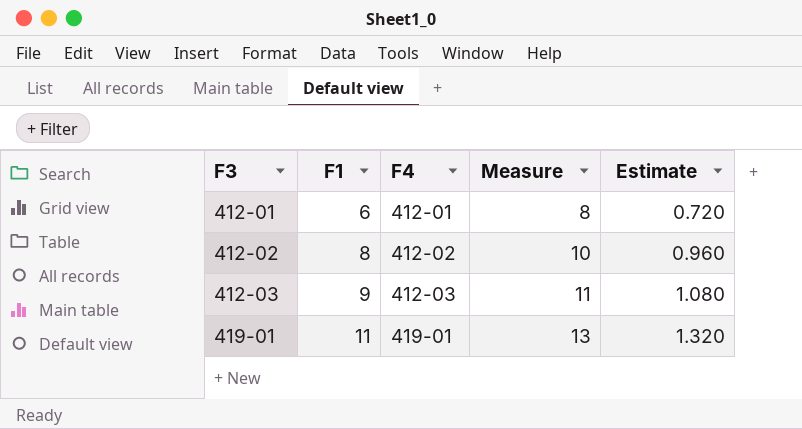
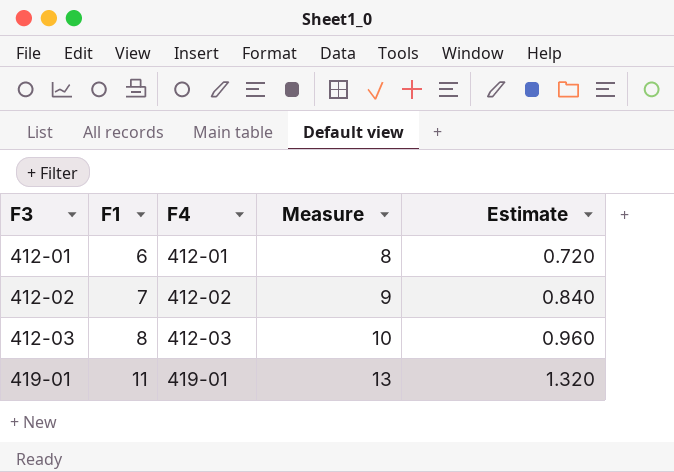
412-02 | F1: 8 -> 7
412-02 | Measure: 10 -> 9
412-02 | Estimate: 0.960 -> 0.840
412-03 | F1: 9 -> 8
412-03 | Measure: 11 -> 10
412-03 | Estimate: 1.080 -> 0.960

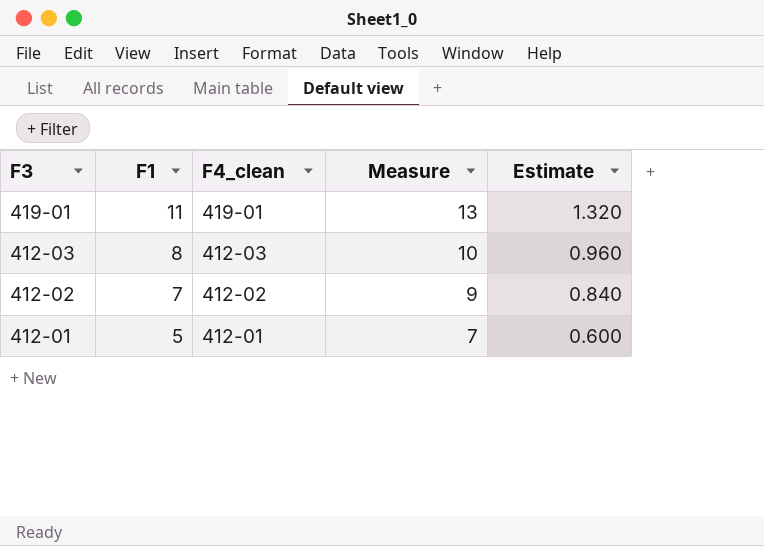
row order: F3 ascending -> F3 descending
column name: F4 -> F4_clean
412-01 | F1: 6 -> 5
412-01 | Measure: 8 -> 7
412-01 | Estimate: 0.720 -> 0.600

